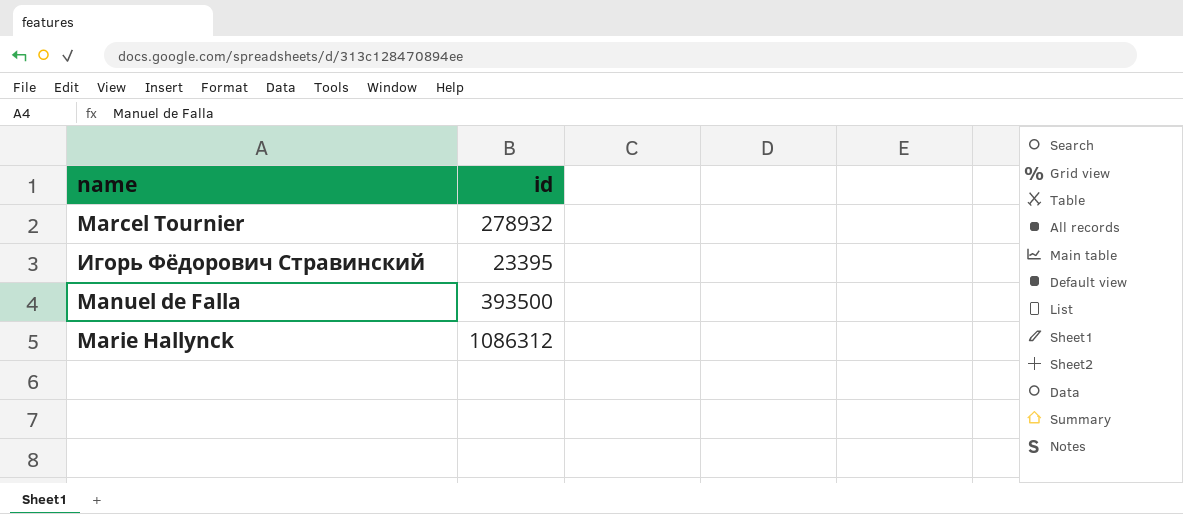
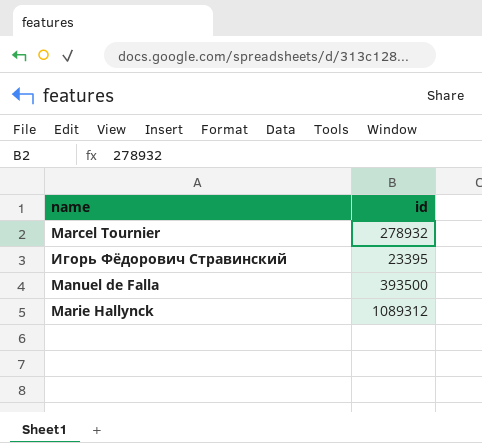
Marie Hallynck | id: 1086312 -> 1089312

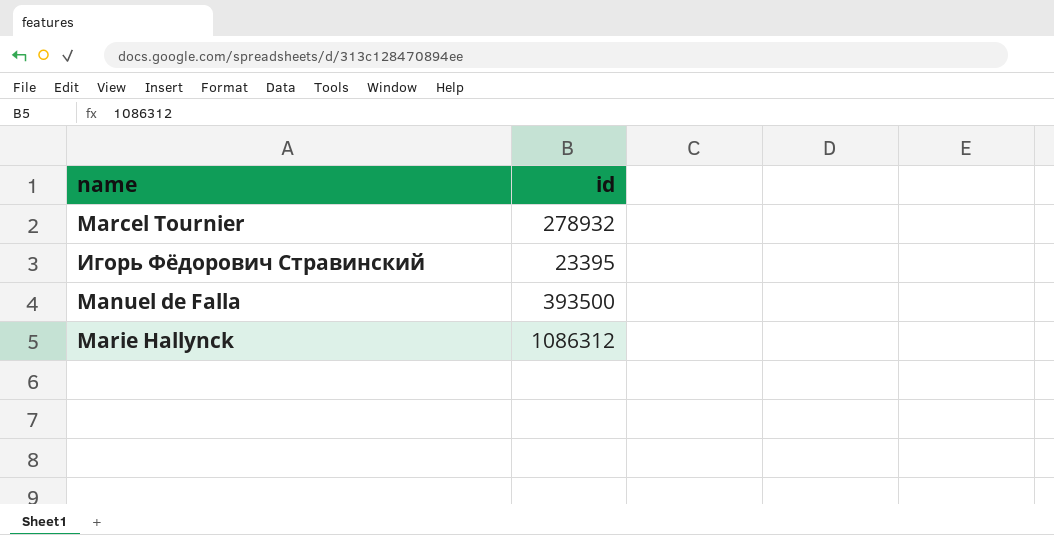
Marie Hallynck | id: 1089312 -> 1086312

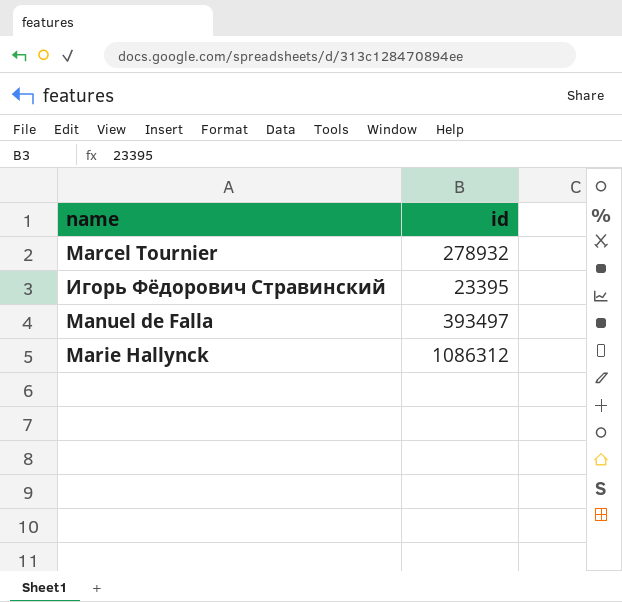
Manuel de Falla | id: 393500 -> 393497

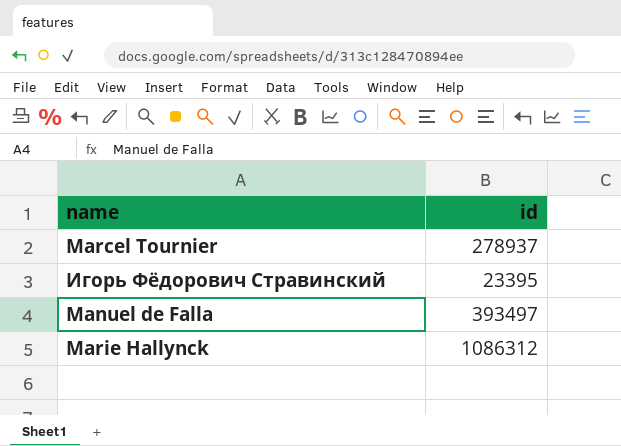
Marcel Tournier | id: 278932 -> 278937

